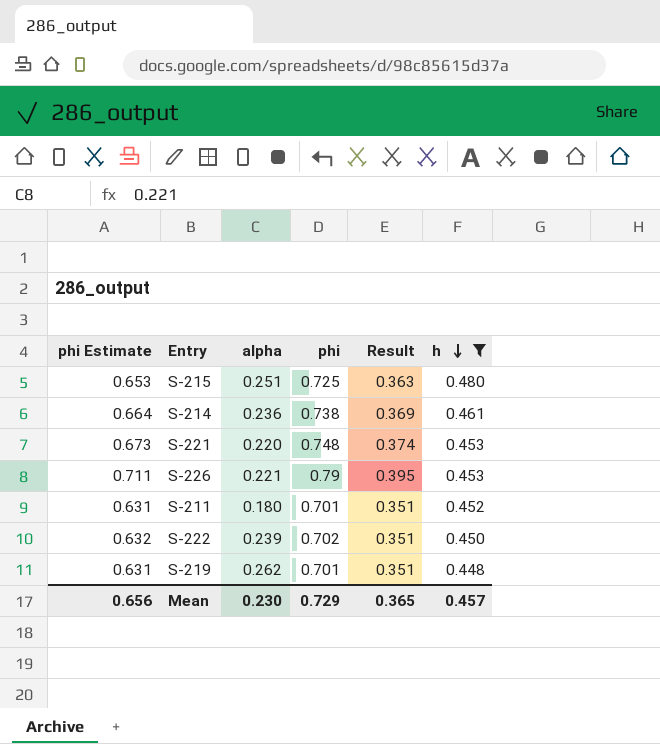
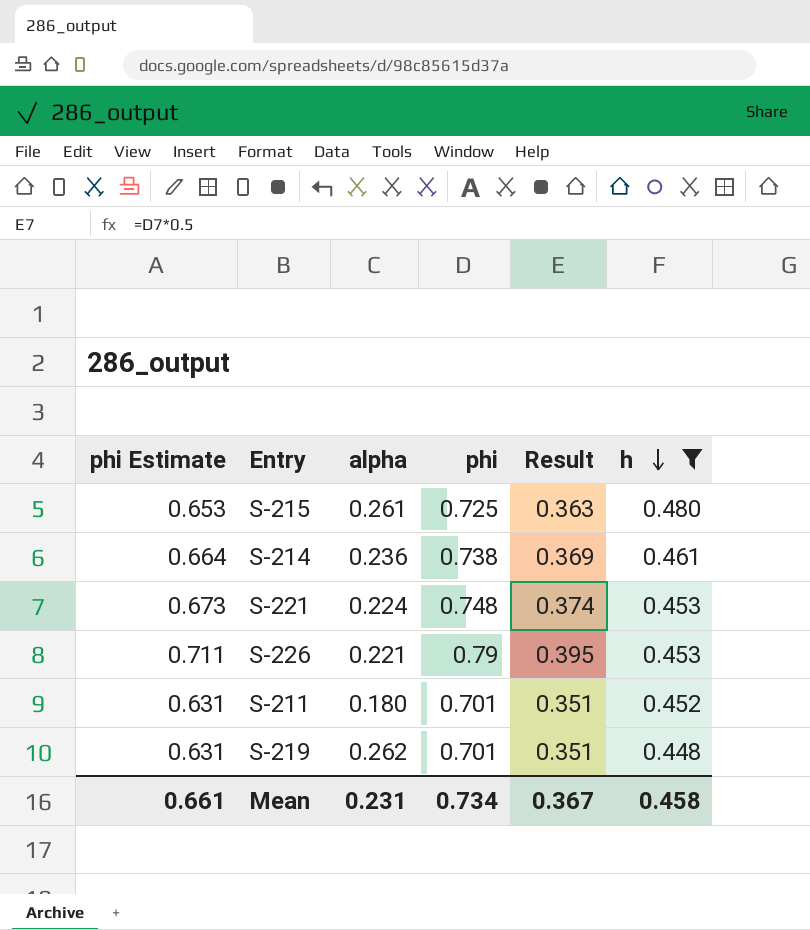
row S-222: 0.632 | 0.239 | 0.702 | 0.351 | 0.450 -> none
S-215 | alpha: 0.251 -> 0.261
S-221 | alpha: 0.220 -> 0.224
Mean | phi Estimate: 0.656 -> 0.661
Mean | alpha: 0.230 -> 0.231
Mean | phi: 0.729 -> 0.734
Mean | Result: 0.365 -> 0.367
Mean | h: 0.457 -> 0.458

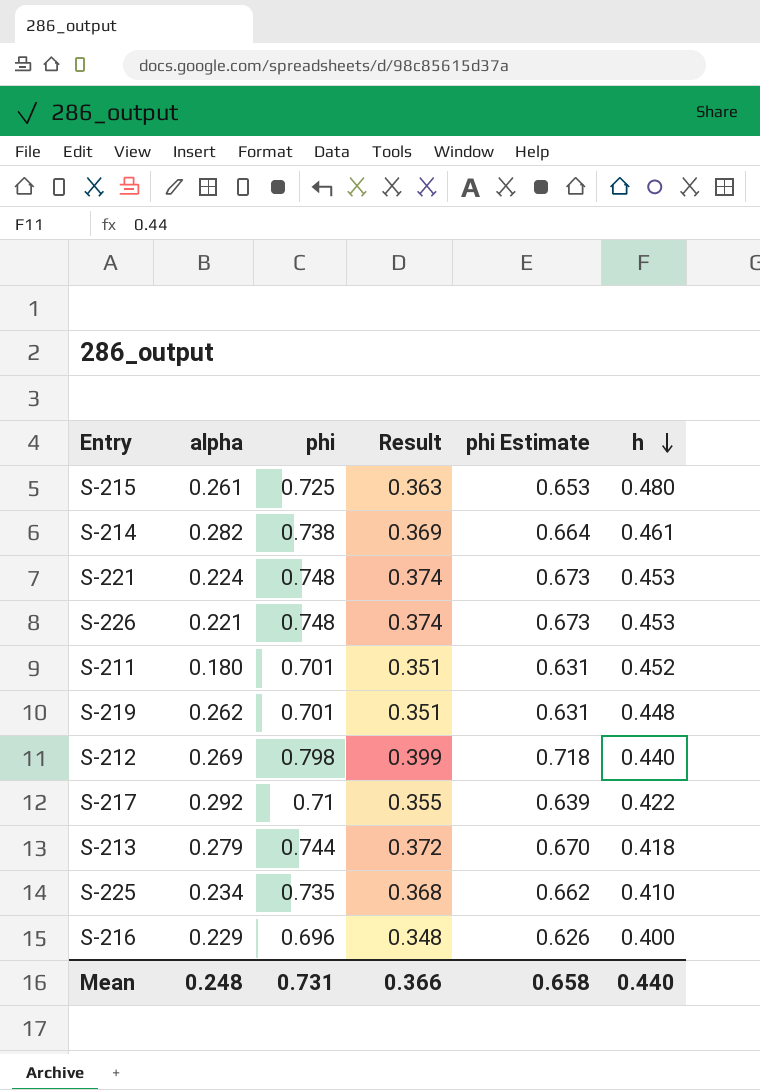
filter: h >= 0.448 -> none
column phi Estimate | position: 1 -> 5
S-214 | alpha: 0.236 -> 0.282
S-226 | phi: 0.79 -> 0.748
S-226 | Result: 0.395 -> 0.374
S-226 | phi Estimate: 0.711 -> 0.673
Mean | alpha: 0.231 -> 0.248
Mean | phi: 0.734 -> 0.731
Mean | Result: 0.367 -> 0.366
Mean | phi Estimate: 0.661 -> 0.658
Mean | h: 0.458 -> 0.440

